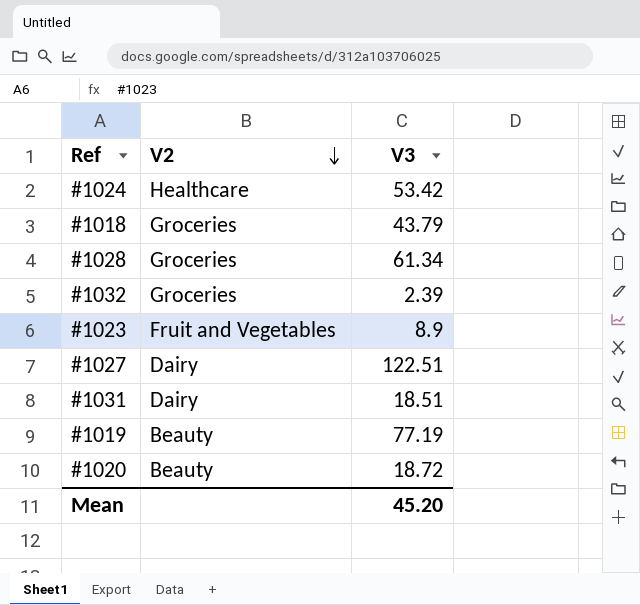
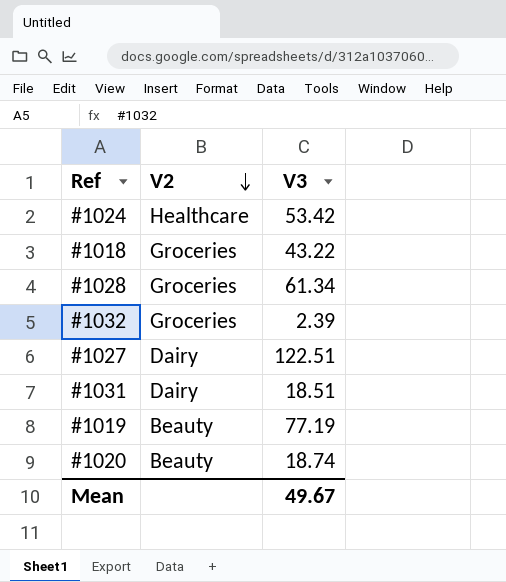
row #1023: Fruit and Vegetables | 8.9 -> none
#1018 | V3: 43.79 -> 43.22
#1020 | V3: 18.72 -> 18.74
Mean | V3: 45.20 -> 49.67

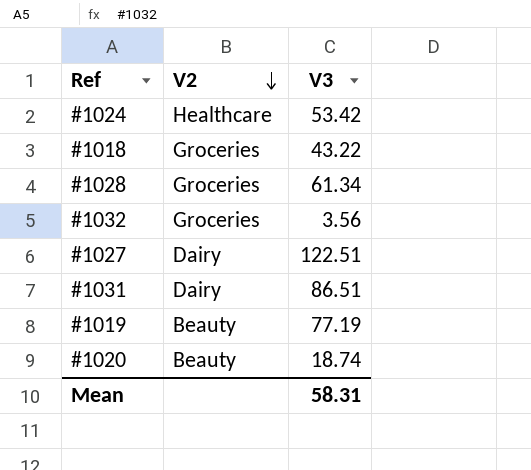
#1032 | V3: 2.39 -> 3.56
#1031 | V3: 18.51 -> 86.51
Mean | V3: 49.67 -> 58.31

